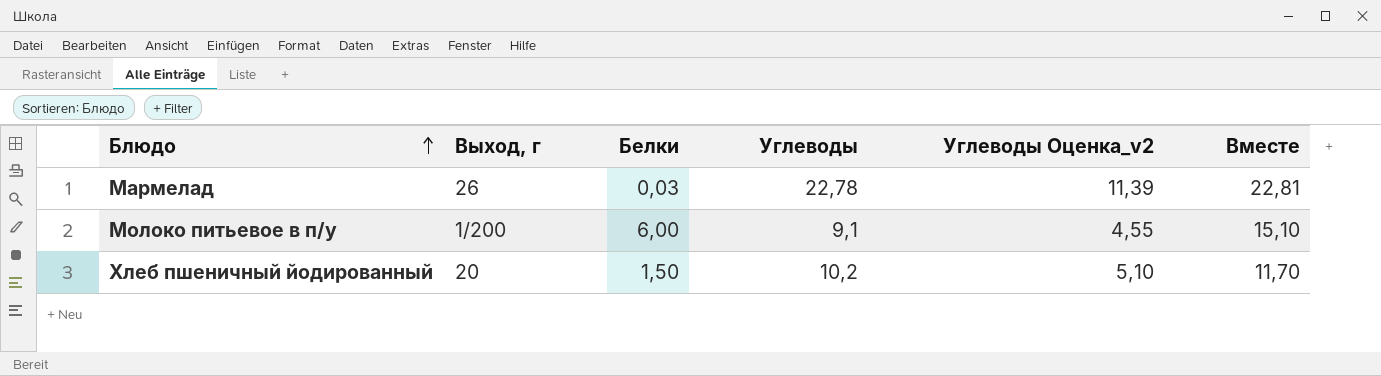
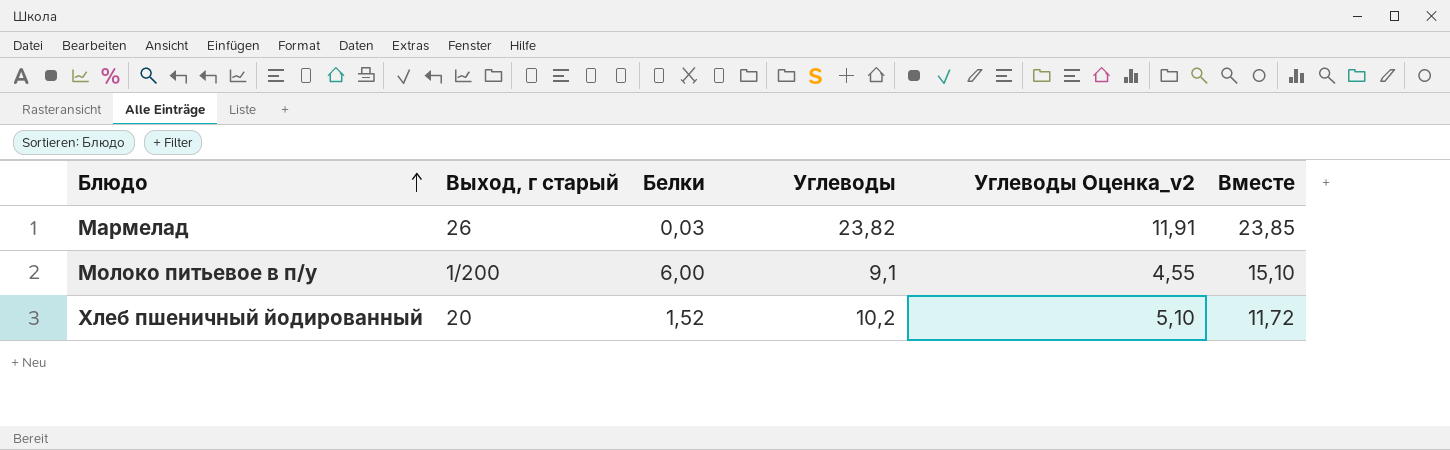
column name: Выход, г -> Выход, г старый
Мармелад | Углеводы: 22,78 -> 23,82
Мармелад | Углеводы Оценка_v2: 11,39 -> 11,91
Мармелад | Вместе: 22,81 -> 23,85
Хлеб пшеничный йодированный | Белки: 1,50 -> 1,52
Хлеб пшеничный йодированный | Вместе: 11,70 -> 11,72

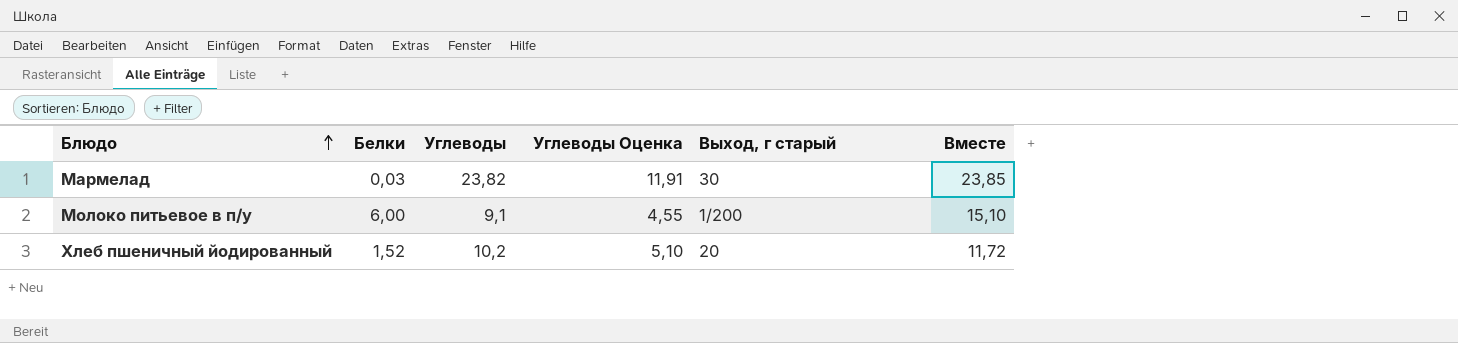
column name: Углеводы Оценка_v2 -> Углеводы Оценка
column Выход, г старый | position: 2 -> 5
Мармелад | Выход, г старый: 26 -> 30

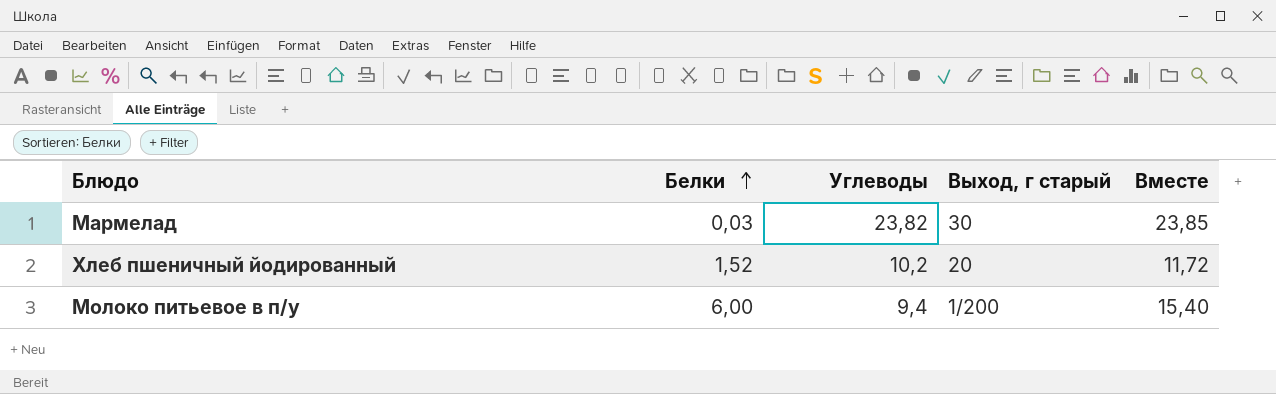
row order: Блюдо ascending -> Белки ascending
column Углеводы Оценка | formula: [Углеводы] * 0,5 -> none
Молоко питьевое в п/у | Углеводы: 9,1 -> 9,4
Молоко питьевое в п/у | Вместе: 15,10 -> 15,40

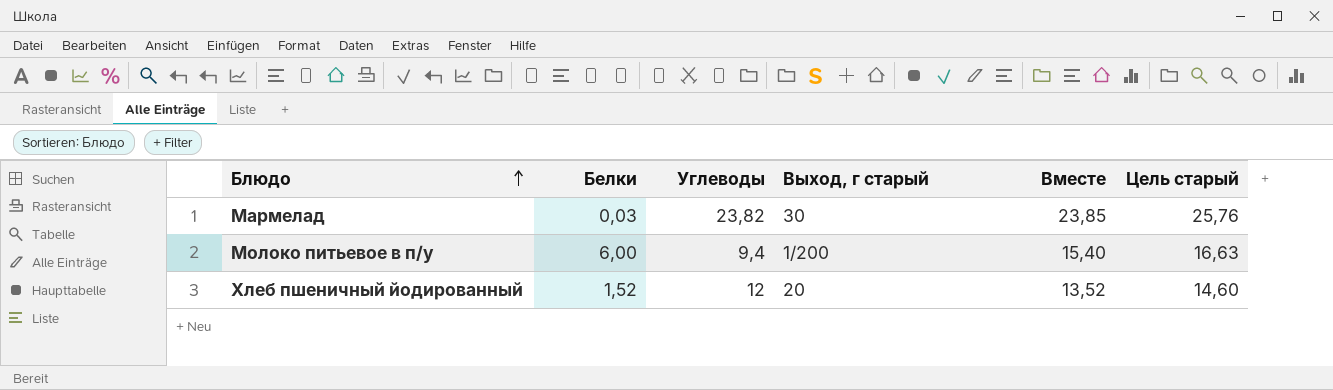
row order: Белки ascending -> Блюдо ascending
column Цель старый | formula: none -> [Вместе] * 1,08
Хлеб пшеничный йодированный | Углеводы: 10,2 -> 12
Хлеб пшеничный йодированный | Вместе: 11,72 -> 13,52

